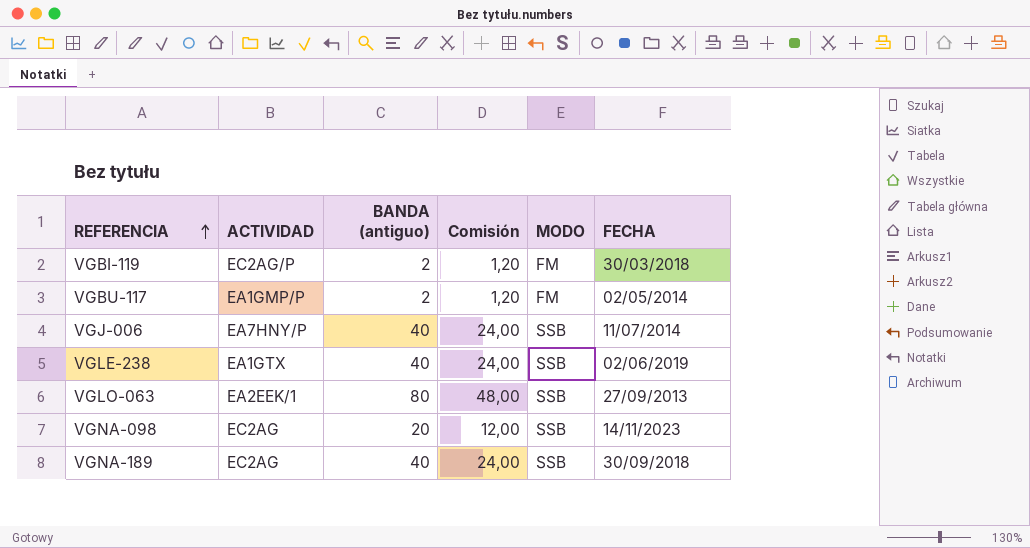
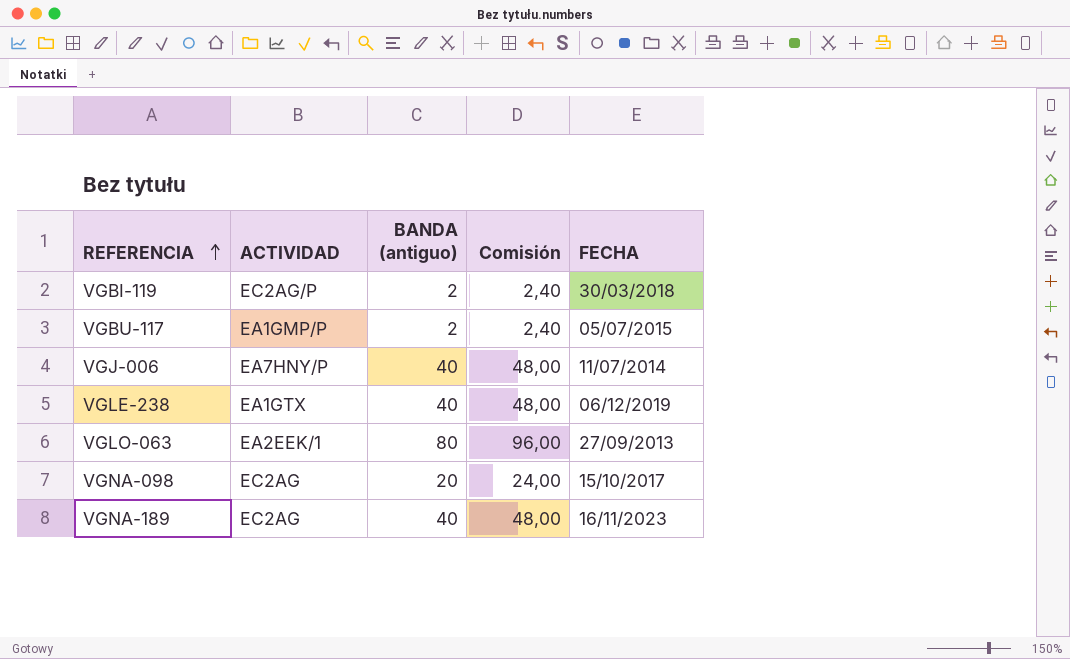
column MODO | position: 5 -> none
column Comisión | formula: [BANDA (antiguo)] * 0,6 -> [BANDA (antiguo)] * 1,2
VGBU-117 | FECHA: 02/05/2014 -> 05/07/2015
VGLE-238 | FECHA: 02/06/2019 -> 06/12/2019
VGNA-098 | FECHA: 14/11/2023 -> 15/10/2017
VGNA-189 | FECHA: 30/09/2018 -> 16/11/2023

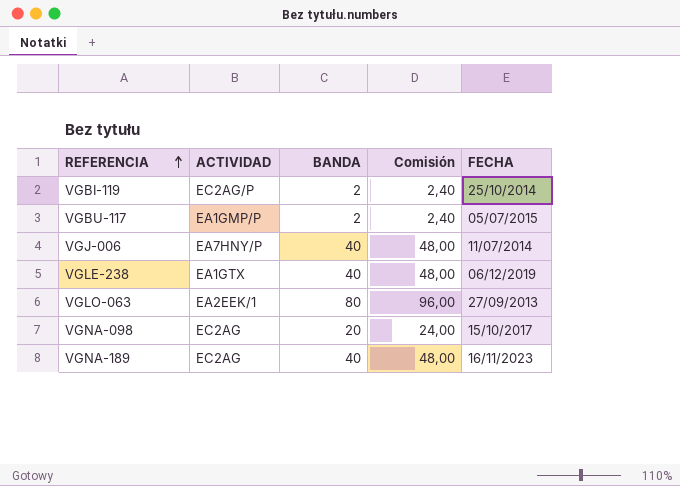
column name: BANDA (antiguo) -> BANDA
VGBI-119 | FECHA: 30/03/2018 -> 25/10/2014

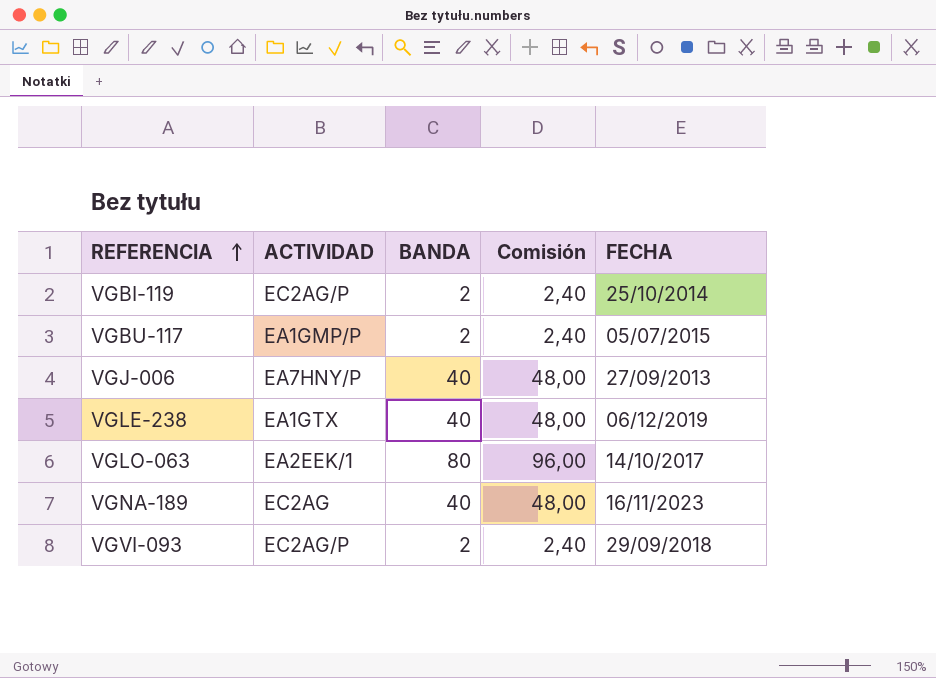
row VGNA-098: EC2AG | 20 | 24,00 | 15/10/2017 -> none
VGJ-006 | FECHA: 11/07/2014 -> 27/09/2013
VGLO-063 | FECHA: 27/09/2013 -> 14/10/2017
row VGVI-093: none -> EC2AG/P | 2 | 2,40 | 29/09/2018

